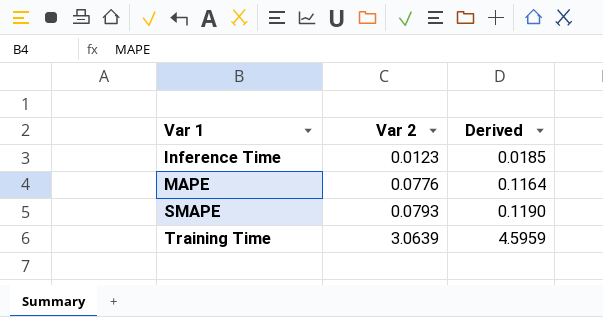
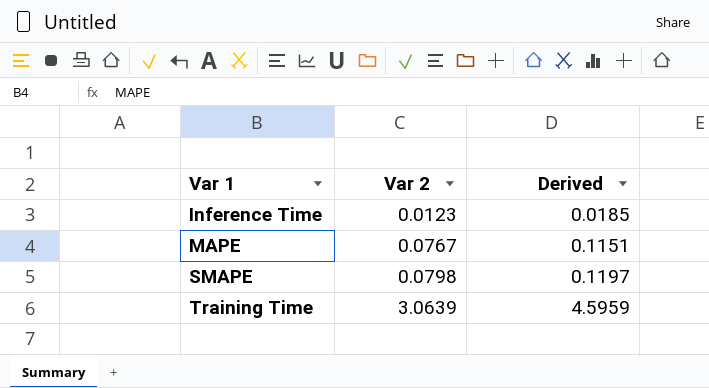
MAPE | Var 2: 0.0776 -> 0.0767
MAPE | Derived: 0.1164 -> 0.1151
SMAPE | Var 2: 0.0793 -> 0.0798
SMAPE | Derived: 0.1190 -> 0.1197

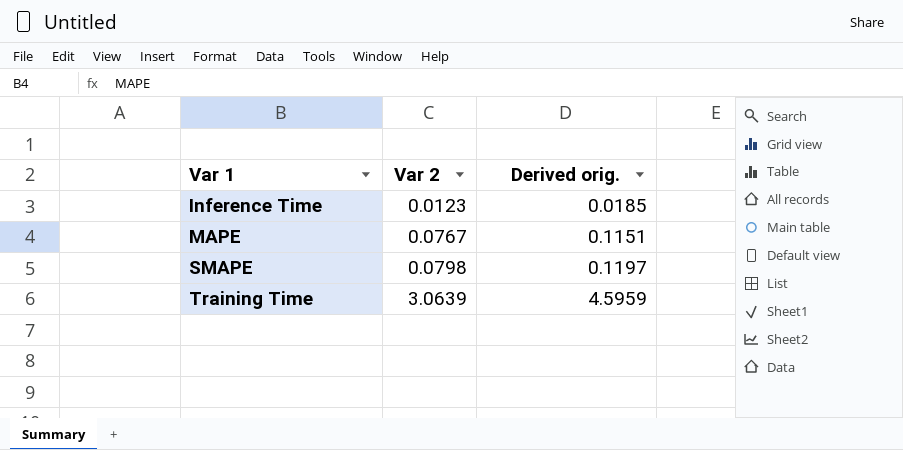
column name: Derived -> Derived orig.

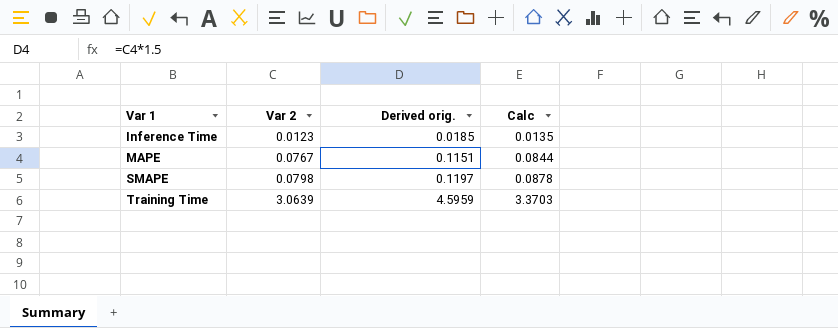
column Calc | formula: none -> [Var 2] * 1.1

